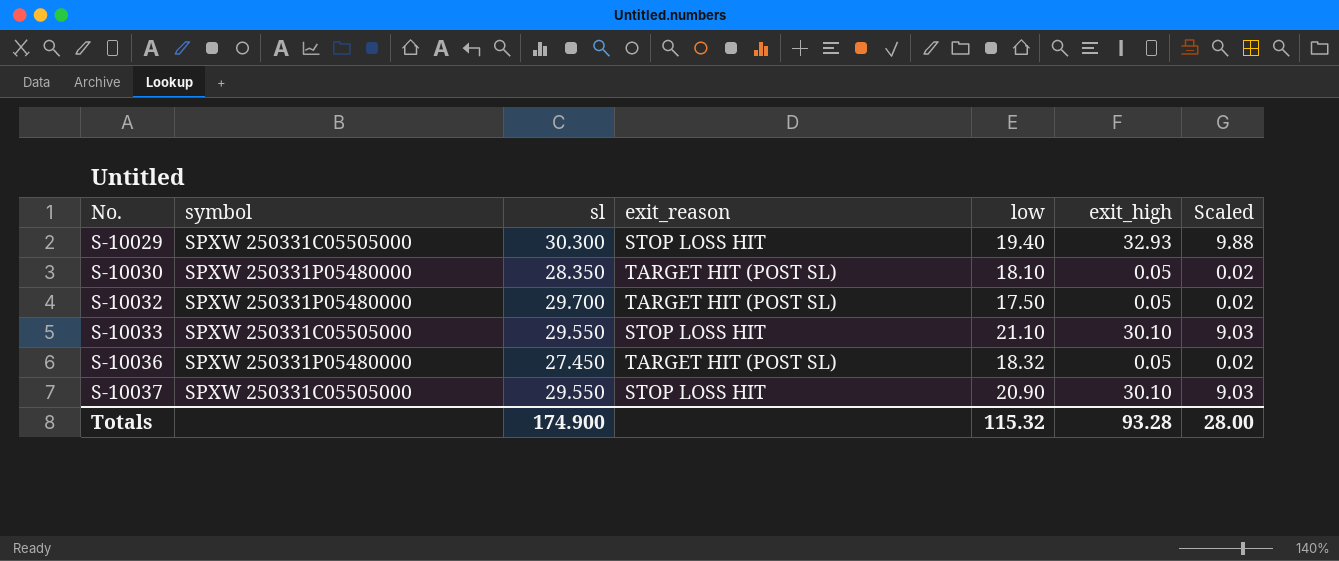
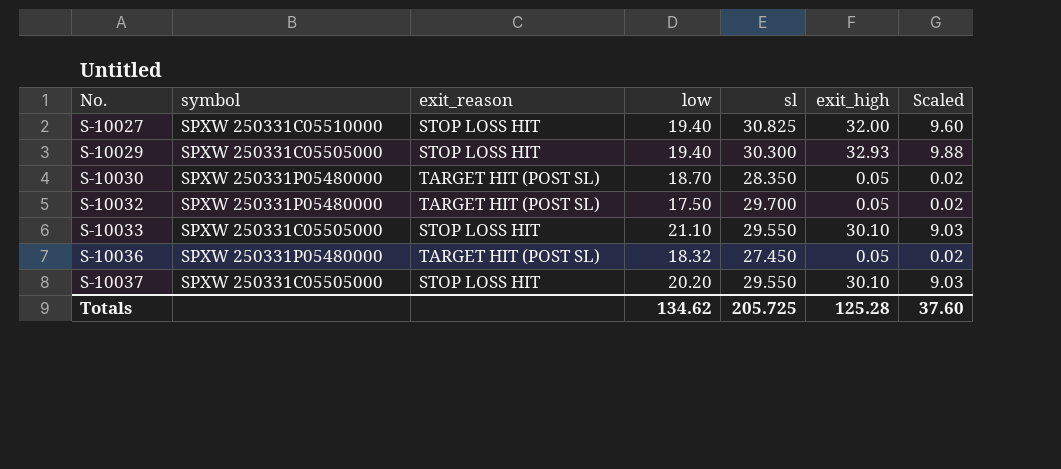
column sl | position: 3 -> 5
row S-10027: none -> SPXW 250331C05510000 | STOP LOSS HIT | 19.40 | 30.825 | 32.00 | 9.60
S-10030 | low: 18.10 -> 18.70
S-10037 | low: 20.90 -> 20.20
Totals | low: 115.32 -> 134.62
Totals | sl: 174.900 -> 205.725
Totals | exit_high: 93.28 -> 125.28
Totals | Scaled: 28.00 -> 37.60

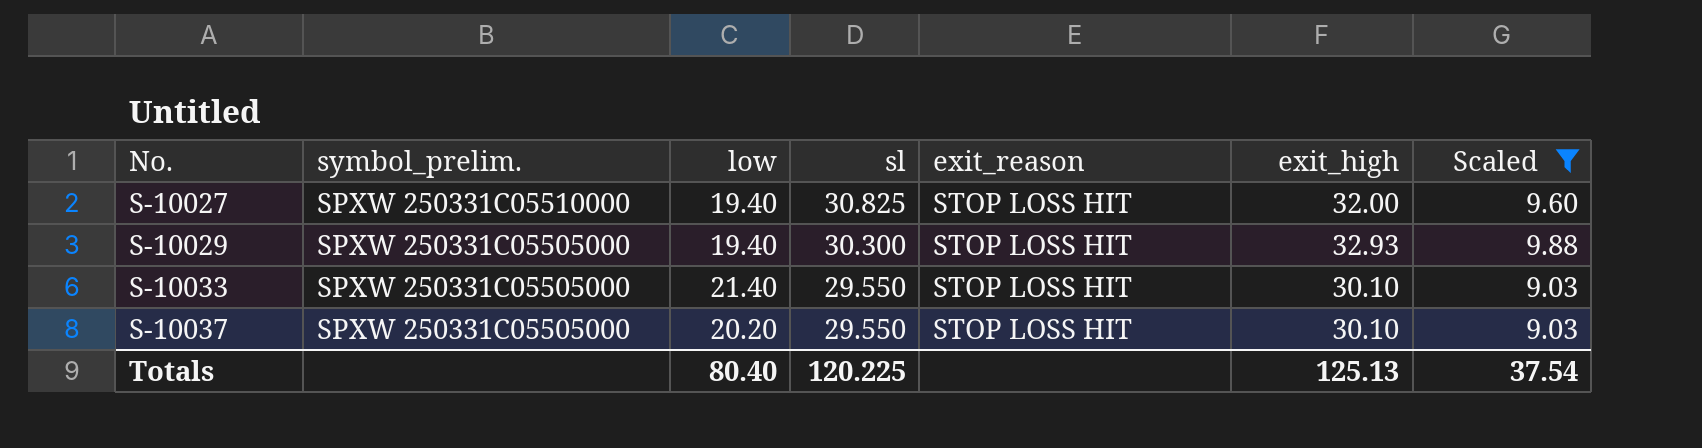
filter: none -> Scaled != 0.02
column name: symbol -> symbol_prelim.
column exit_reason | position: 3 -> 5
S-10033 | low: 21.10 -> 21.40
Totals | low: 134.62 -> 80.40
Totals | sl: 205.725 -> 120.225
Totals | exit_high: 125.28 -> 125.13
Totals | Scaled: 37.60 -> 37.54

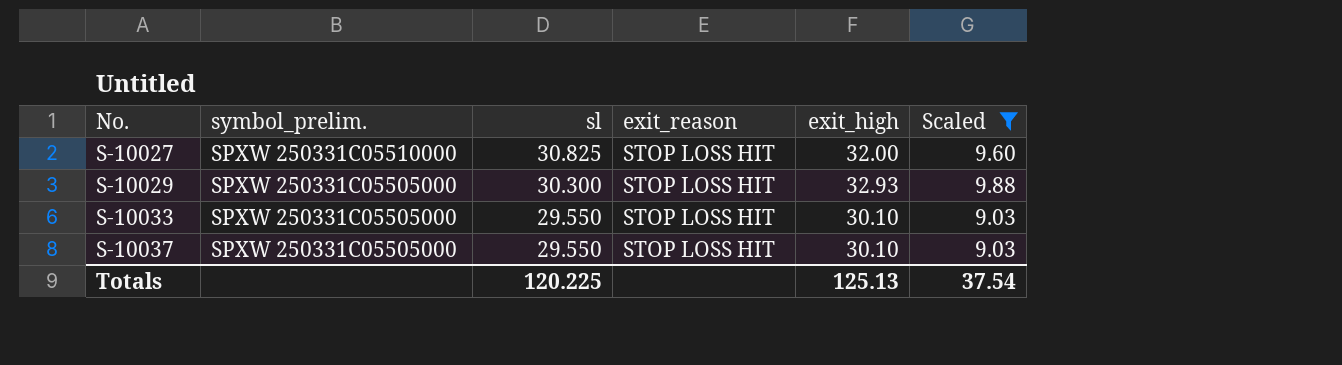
column low | position: 3 -> none

